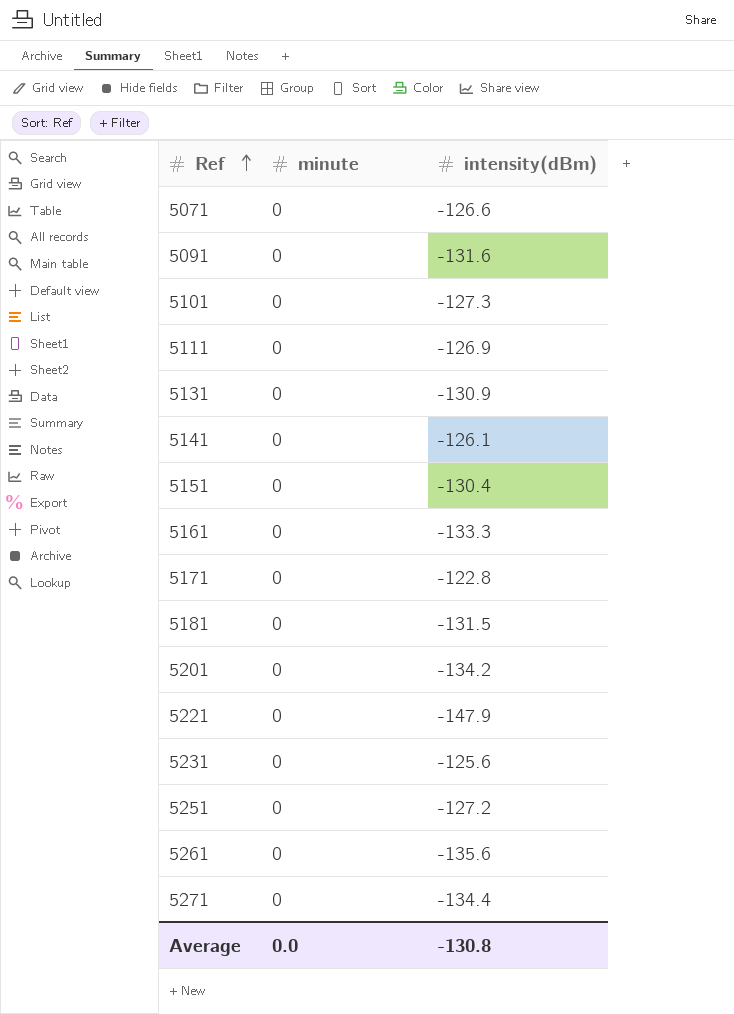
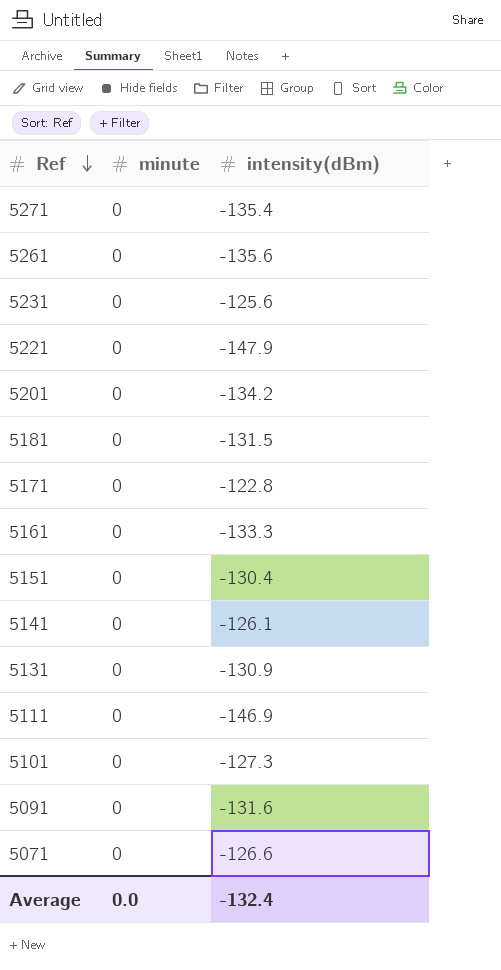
row order: Ref ascending -> Ref descending
row 5251: 0 | -127.2 -> none
5271 | intensity(dBm): -134.4 -> -135.4
5111 | intensity(dBm): -126.9 -> -146.9
Average | intensity(dBm): -130.8 -> -132.4

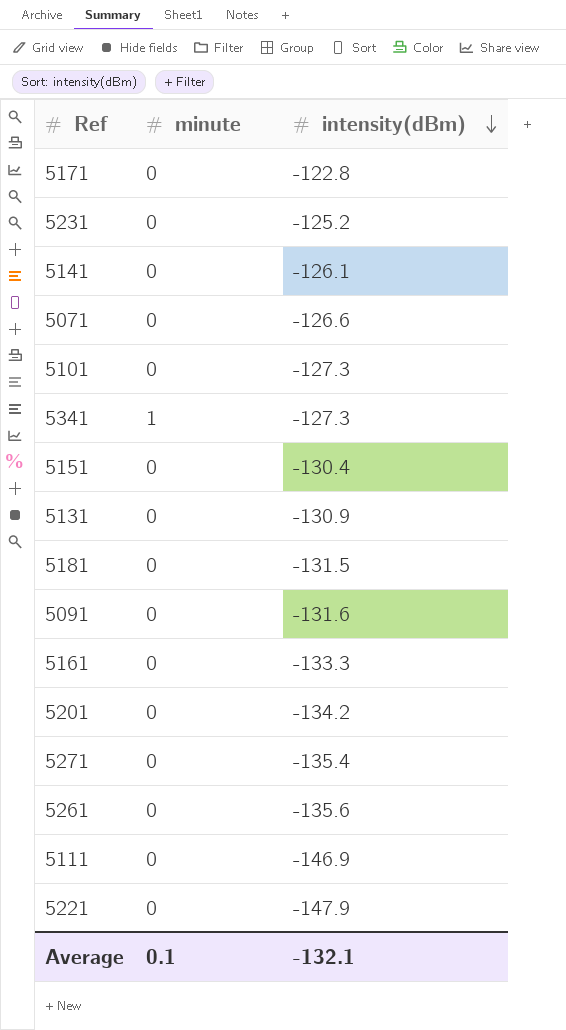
row order: Ref descending -> intensity(dBm) descending
5231 | intensity(dBm): -125.6 -> -125.2
row 5341: none -> 1 | -127.3
Average | minute: 0.0 -> 0.1
Average | intensity(dBm): -132.4 -> -132.1

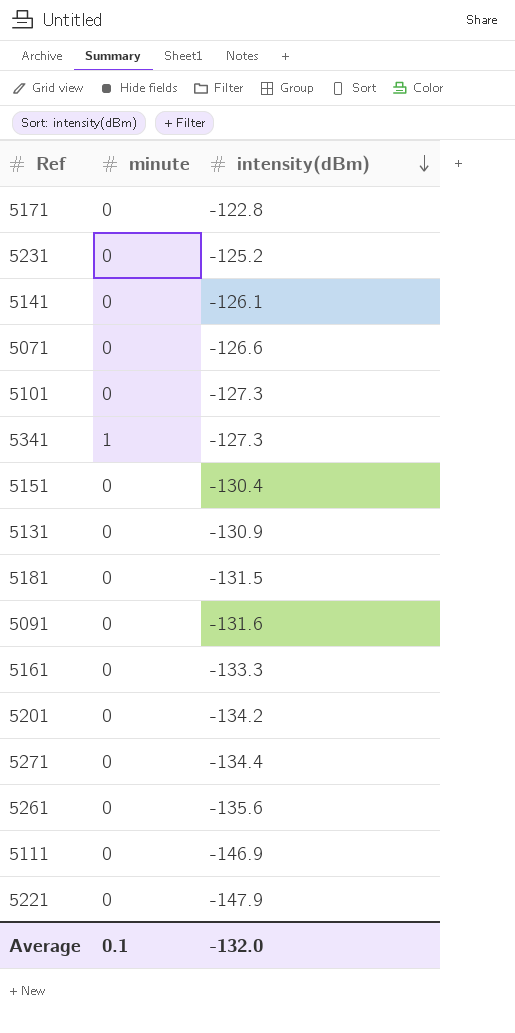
5271 | intensity(dBm): -135.4 -> -134.4
Average | intensity(dBm): -132.1 -> -132.0

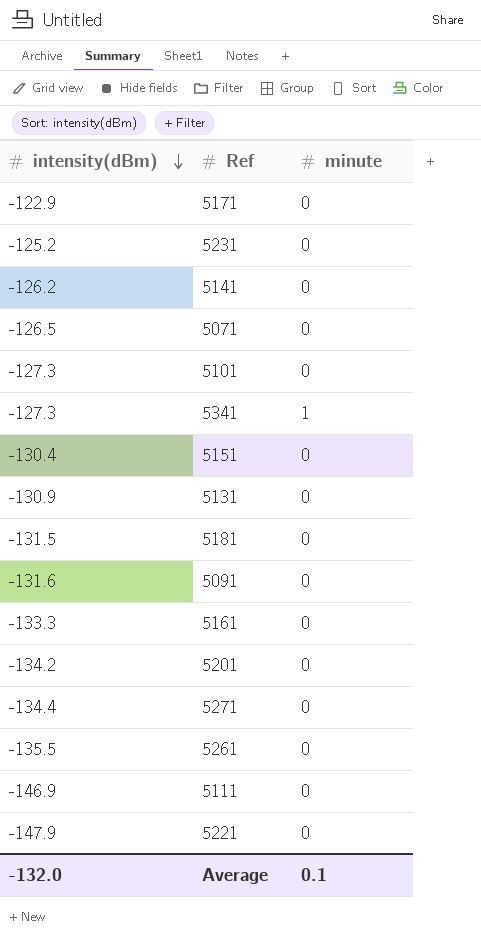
column intensity(dBm) | position: 3 -> 1
5171 | intensity(dBm): -122.8 -> -122.9
5141 | intensity(dBm): -126.1 -> -126.2
5071 | intensity(dBm): -126.6 -> -126.5
5261 | intensity(dBm): -135.6 -> -135.5

